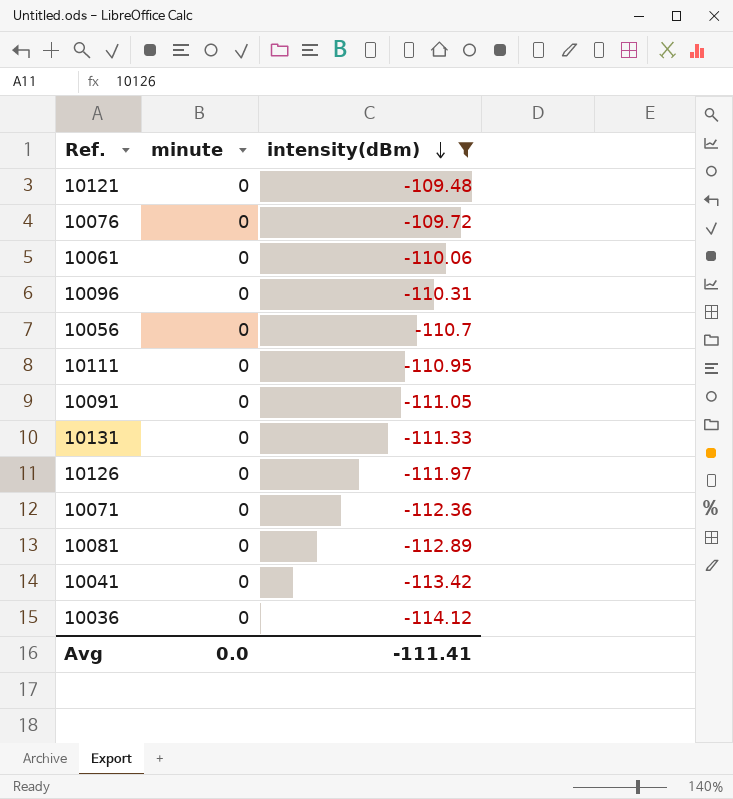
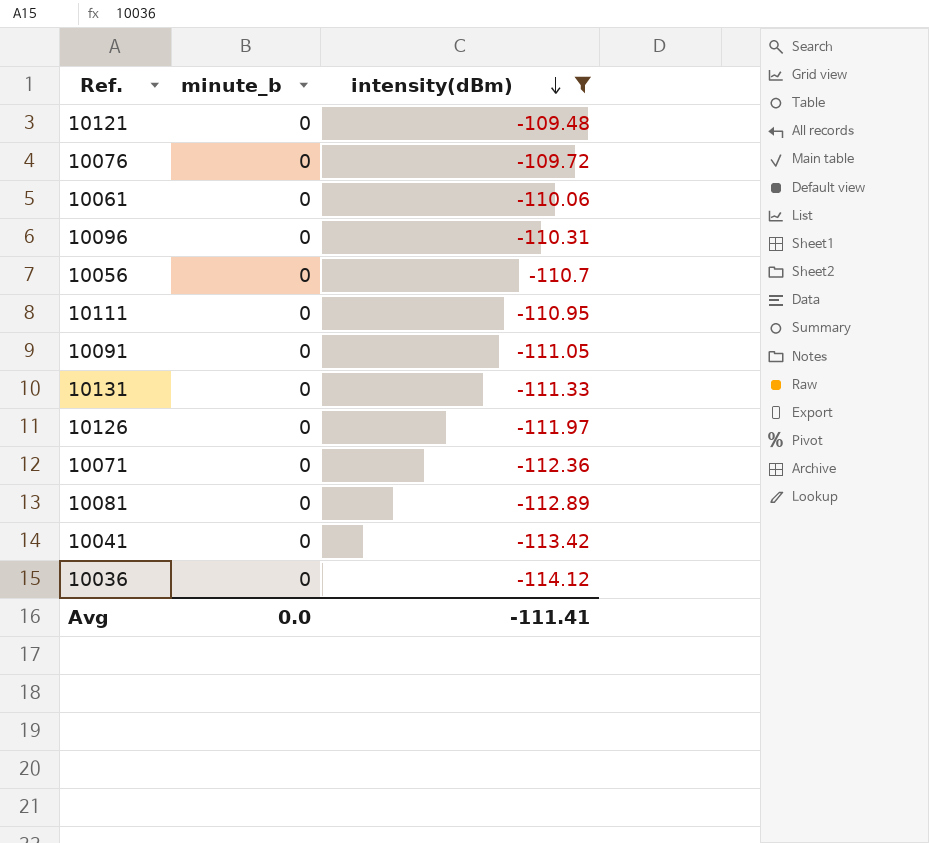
column name: minute -> minute_b

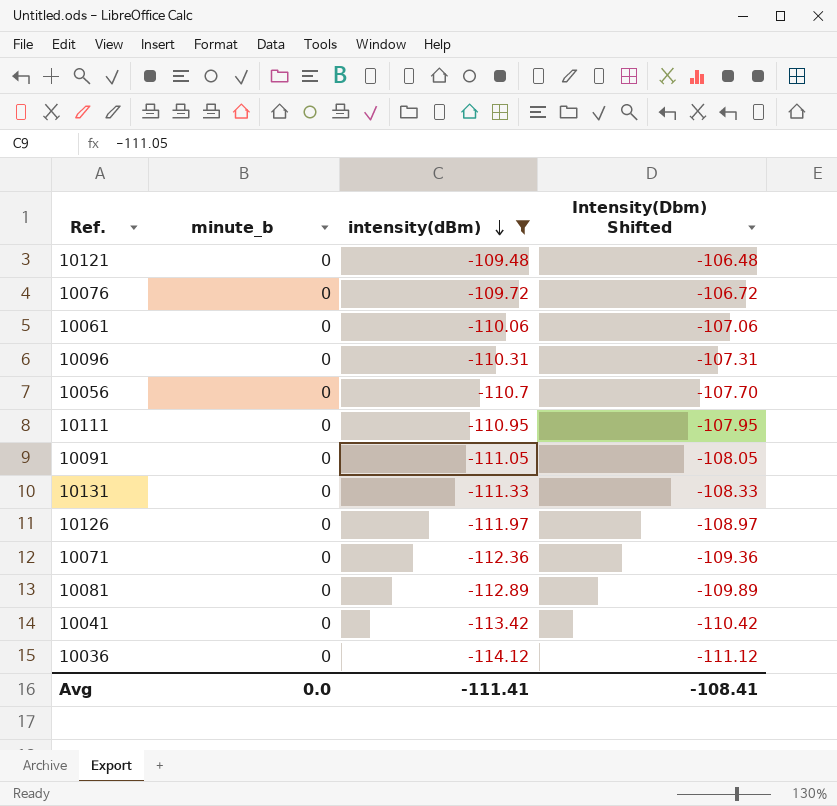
column Intensity(Dbm) Shifted | formula: none -> [intensity(dBm)] + 3

